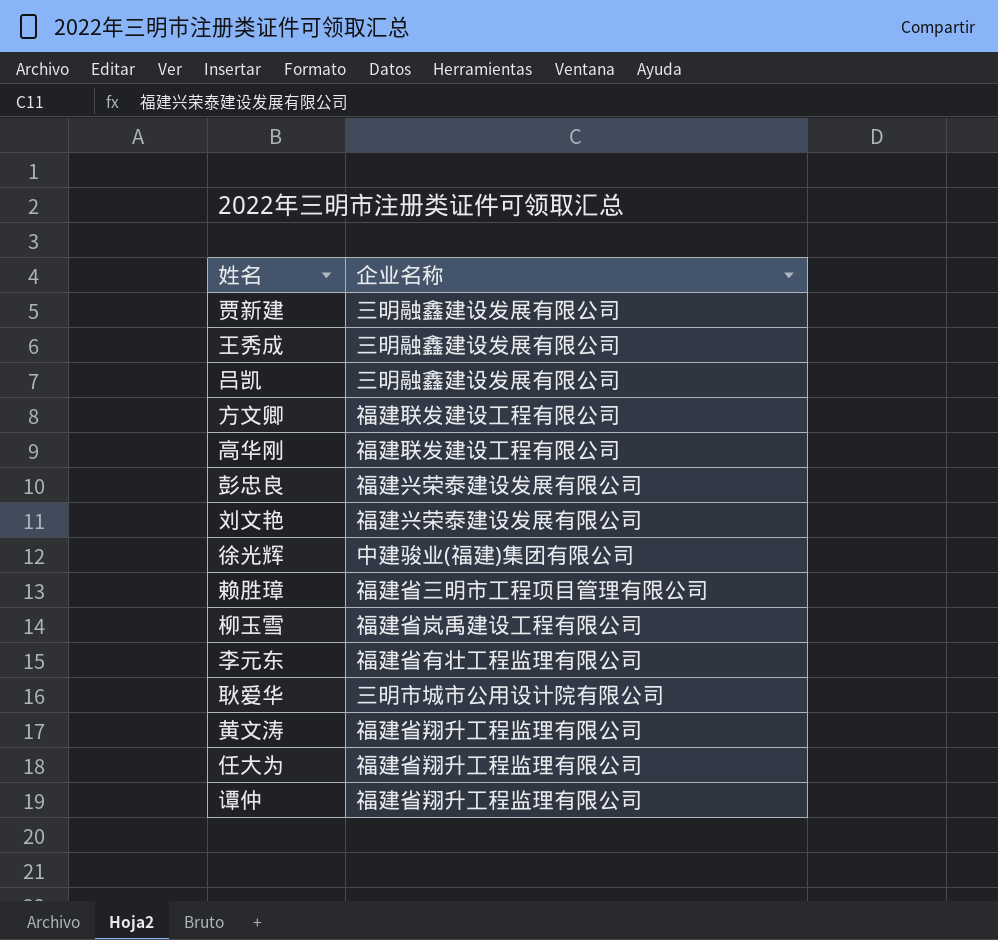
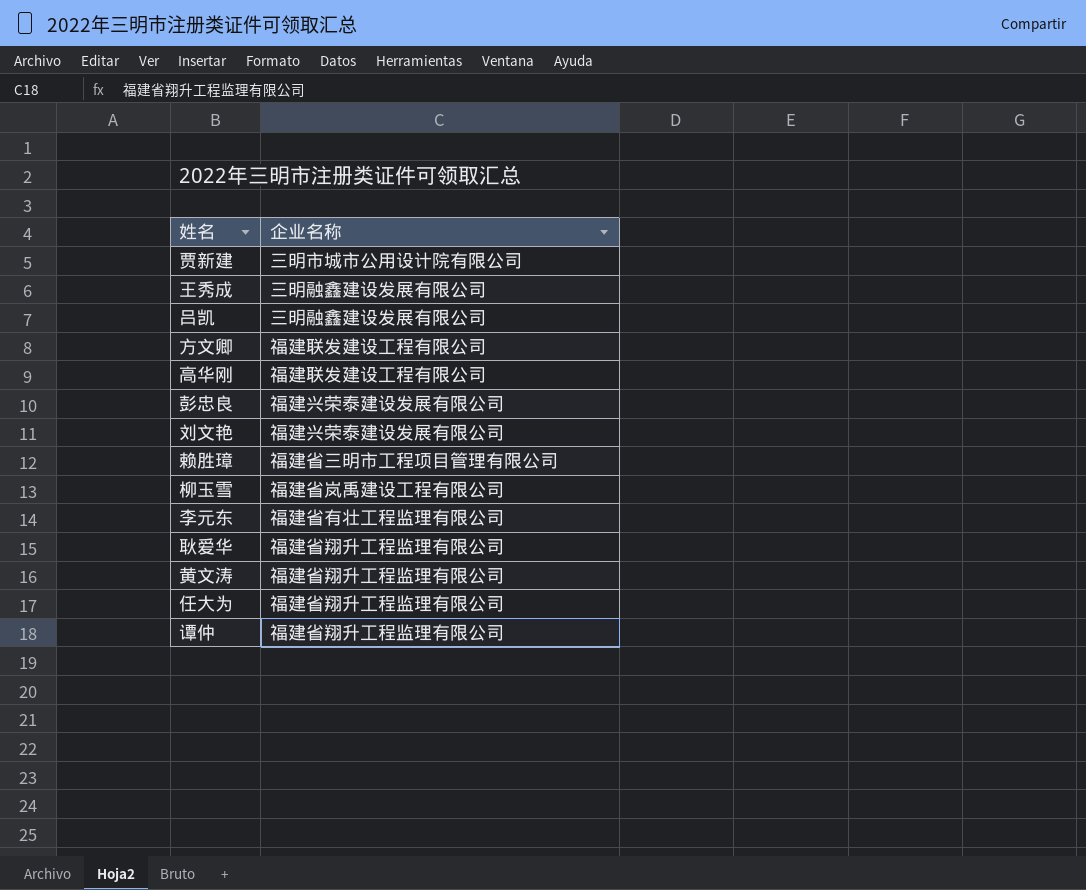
row 徐光辉: 中建骏业(福建)集团有限公司 -> none
贾新建 | 企业名称: 三明融鑫建设发展有限公司 -> 三明市城市公用设计院有限公司
耿爱华 | 企业名称: 三明市城市公用设计院有限公司 -> 福建省翔升工程监理有限公司

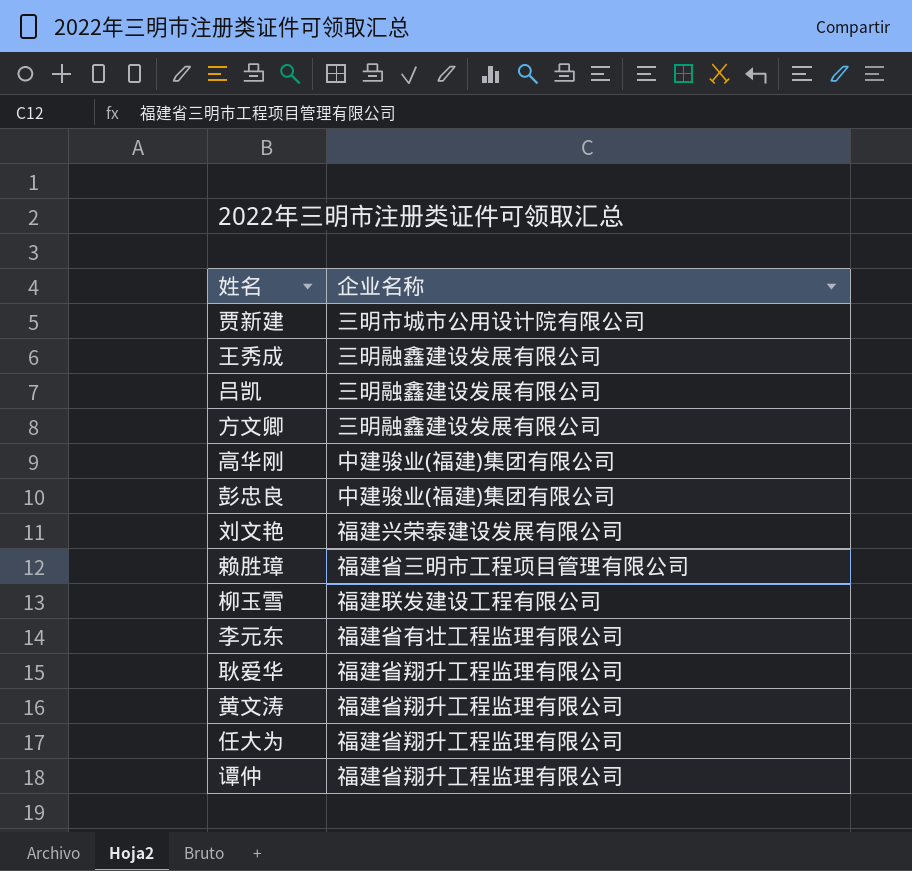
方文卿 | 企业名称: 福建联发建设工程有限公司 -> 三明融鑫建设发展有限公司
高华刚 | 企业名称: 福建联发建设工程有限公司 -> 中建骏业(福建)集团有限公司
彭忠良 | 企业名称: 福建兴荣泰建设发展有限公司 -> 中建骏业(福建)集团有限公司
柳玉雪 | 企业名称: 福建省岚禹建设工程有限公司 -> 福建联发建设工程有限公司

